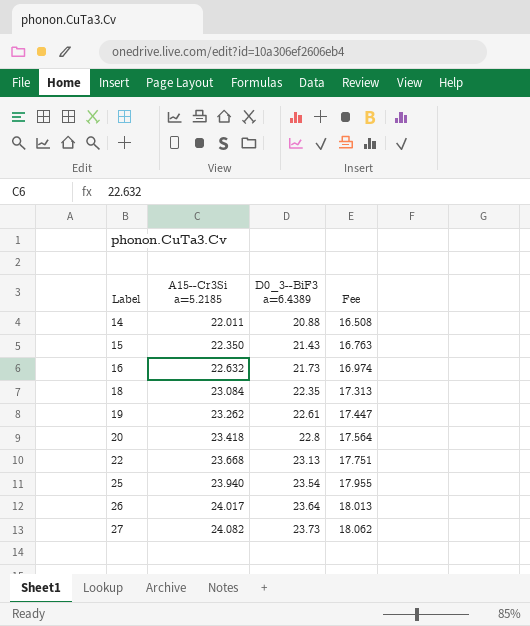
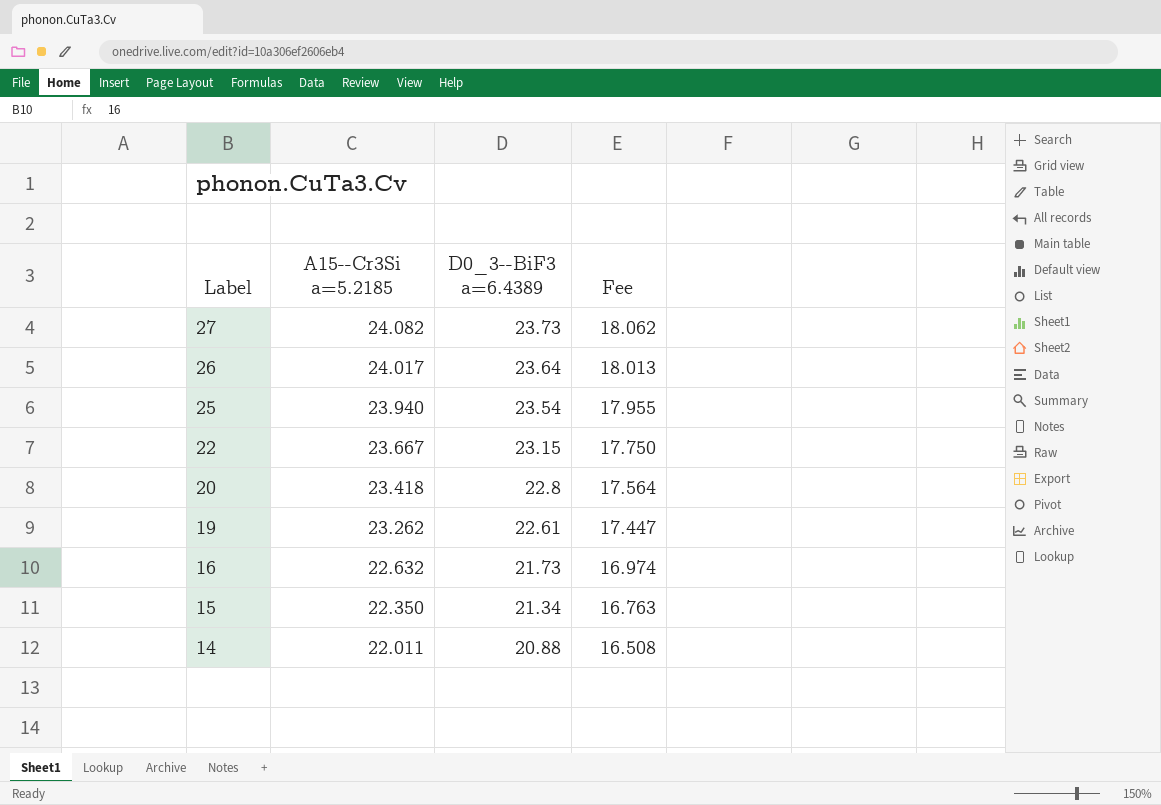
row order: Label ascending -> Label descending
row 18: 23.084 | 22.35 | 17.313 -> none
22 | A15--Cr3Si a=5.2185: 23.668 -> 23.667
22 | D0_3--BiF3 a=6.4389: 23.13 -> 23.15
22 | Fee: 17.751 -> 17.750
15 | D0_3--BiF3 a=6.4389: 21.43 -> 21.34

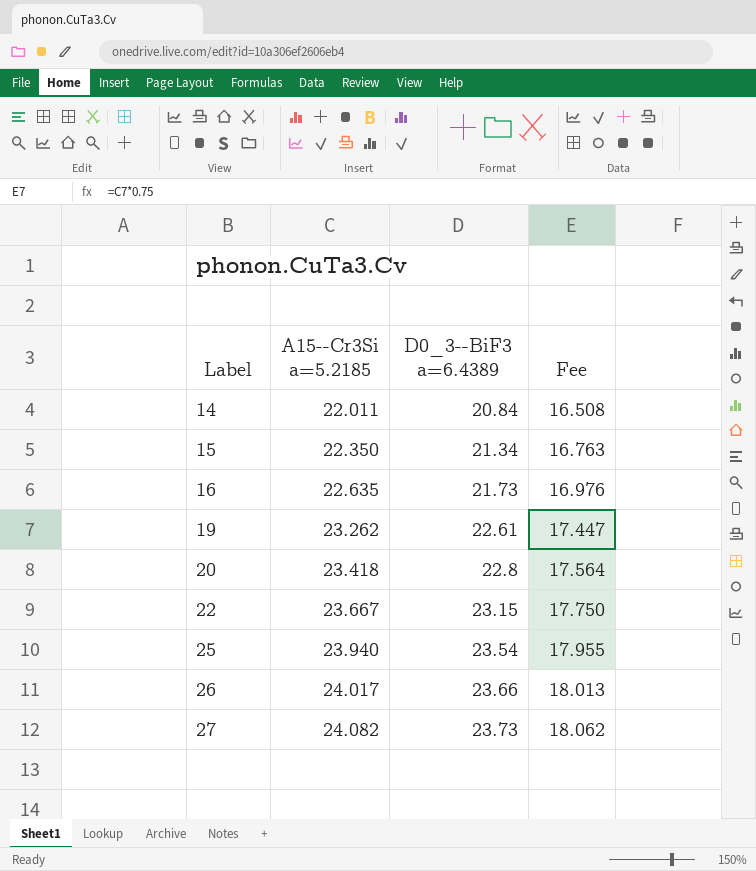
row order: Label descending -> Label ascending
14 | D0_3--BiF3 a=6.4389: 20.88 -> 20.84
16 | A15--Cr3Si a=5.2185: 22.632 -> 22.635
16 | Fee: 16.974 -> 16.976
26 | D0_3--BiF3 a=6.4389: 23.64 -> 23.66

